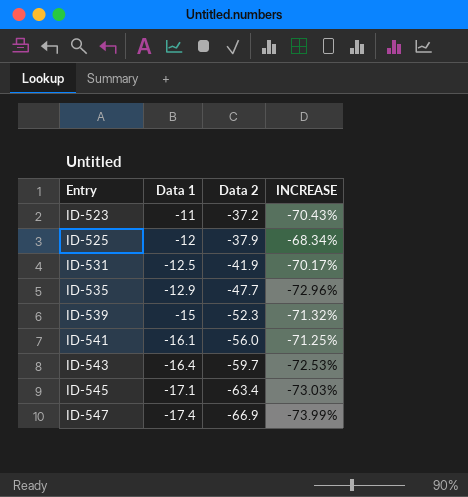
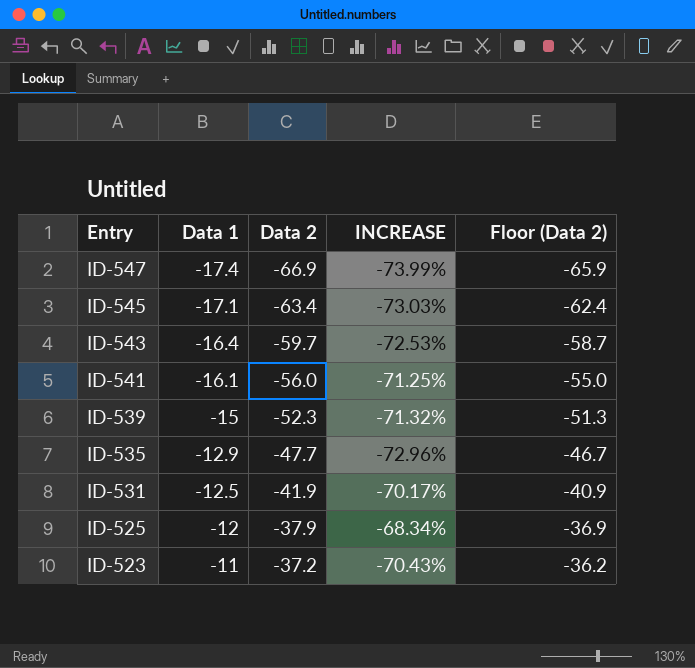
row order: Entry ascending -> Entry descending
column Floor (Data 2) | formula: none -> [Data 2] + 1

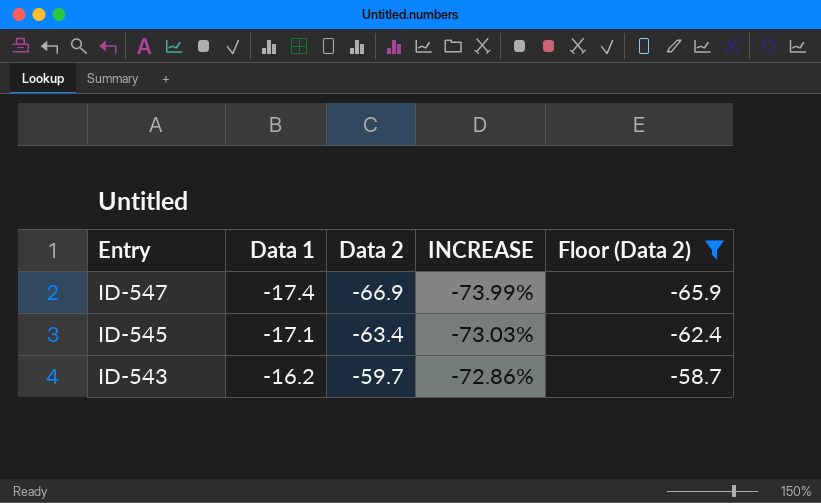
filter: none -> Floor (Data 2) <= -58.7
ID-543 | Data 1: -16.4 -> -16.2
ID-543 | INCREASE: -72.53% -> -72.86%

